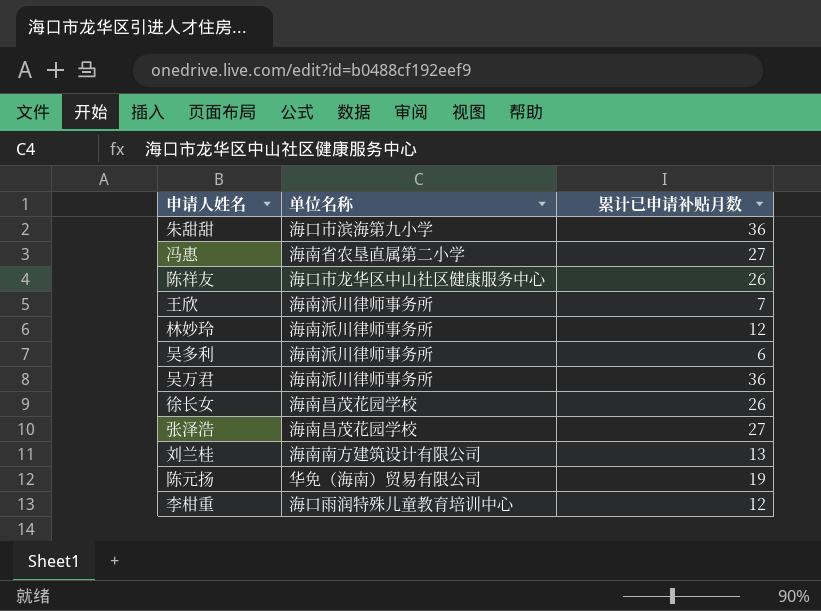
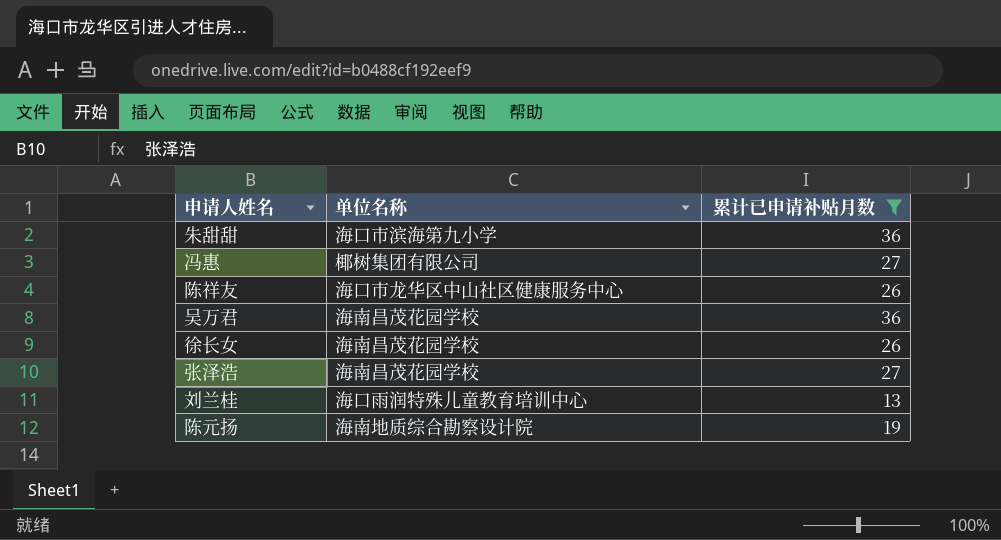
filter: none -> 累计已申请补贴月数 >= 13
冯惠 | 单位名称: 海南省农垦直属第二小学 -> 椰树集团有限公司
吴万君 | 单位名称: 海南派川律师事务所 -> 海南昌茂花园学校
刘兰桂 | 单位名称: 海南南方建筑设计有限公司 -> 海口雨润特殊儿童教育培训中心
陈元扬 | 单位名称: 华免（海南）贸易有限公司 -> 海南地质综合勘察设计院

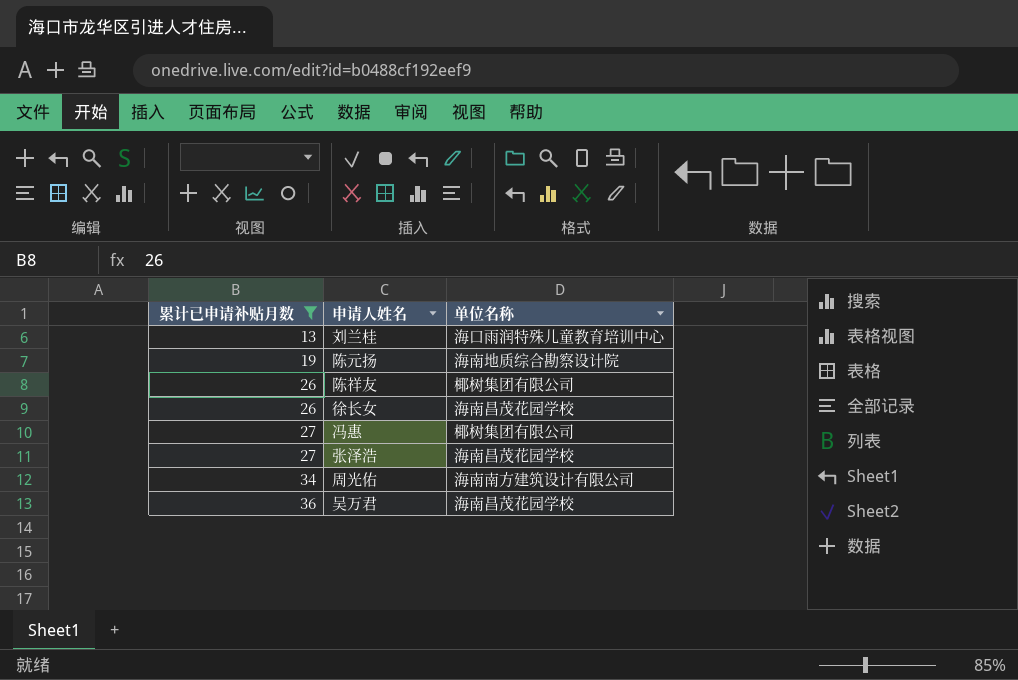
row order: none -> 累计已申请补贴月数 ascending
column 累计已申请补贴月数 | position: 3 -> 1
row 朱甜甜: 海口市滨海第九小学 | 36 -> none
陈祥友 | 单位名称: 海口市龙华区中山社区健康服务中心 -> 椰树集团有限公司
row 周光佑: none -> 34 | 海南南方建筑设计有限公司

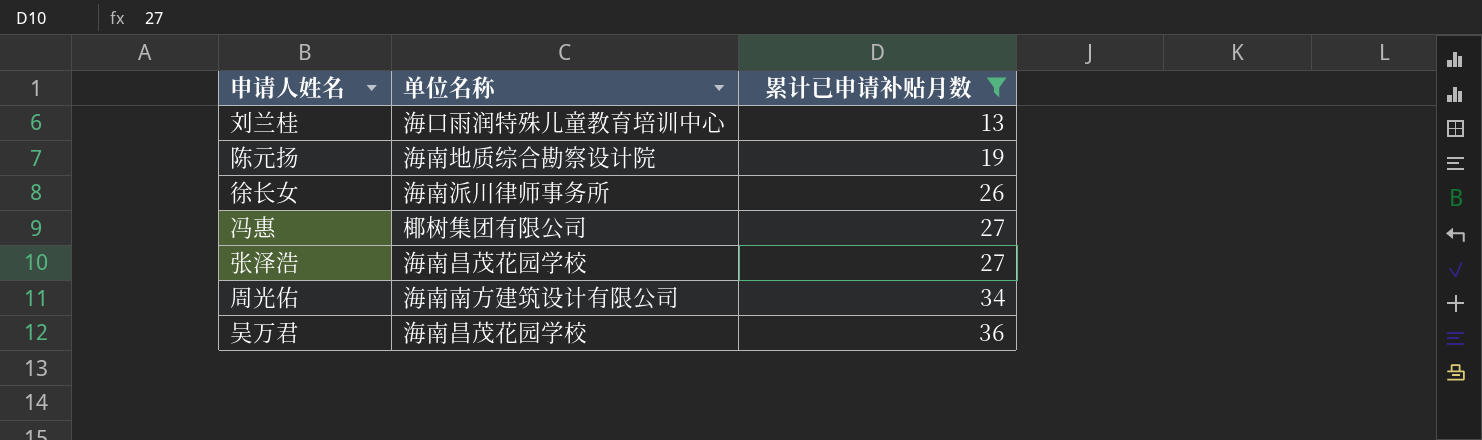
column 累计已申请补贴月数 | position: 1 -> 3
row 陈祥友: 26 | 椰树集团有限公司 -> none
徐长女 | 单位名称: 海南昌茂花园学校 -> 海南派川律师事务所

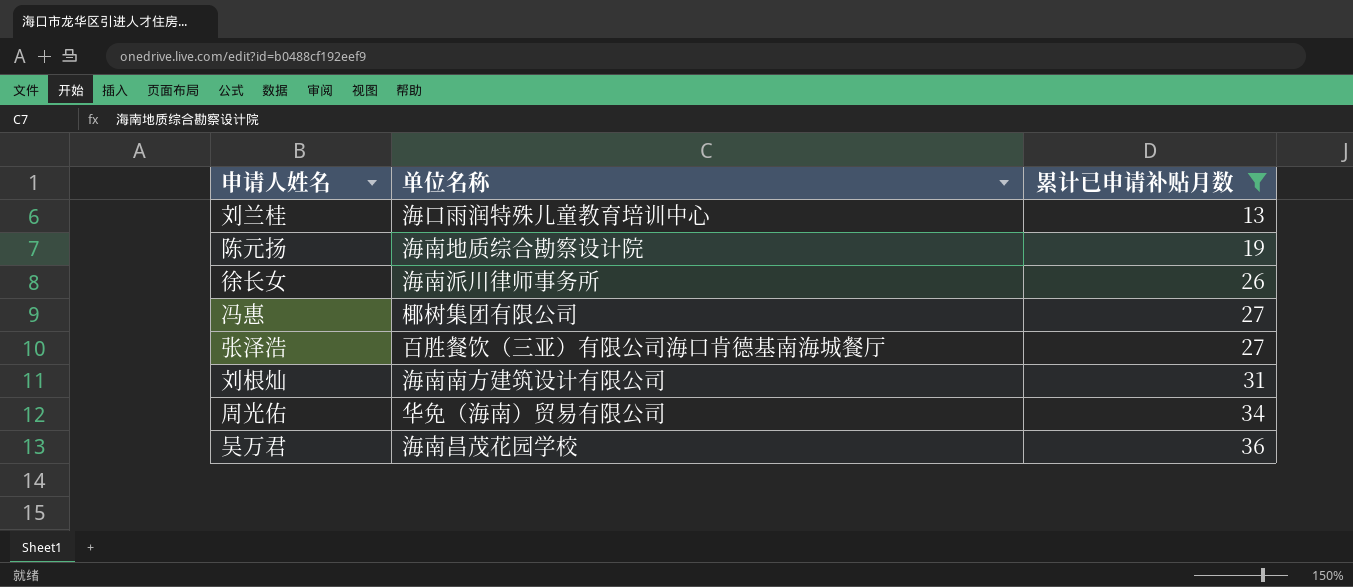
张泽浩 | 单位名称: 海南昌茂花园学校 -> 百胜餐饮（三亚）有限公司海口肯德基南海城餐厅
row 刘根灿: none -> 海南南方建筑设计有限公司 | 31
周光佑 | 单位名称: 海南南方建筑设计有限公司 -> 华免（海南）贸易有限公司

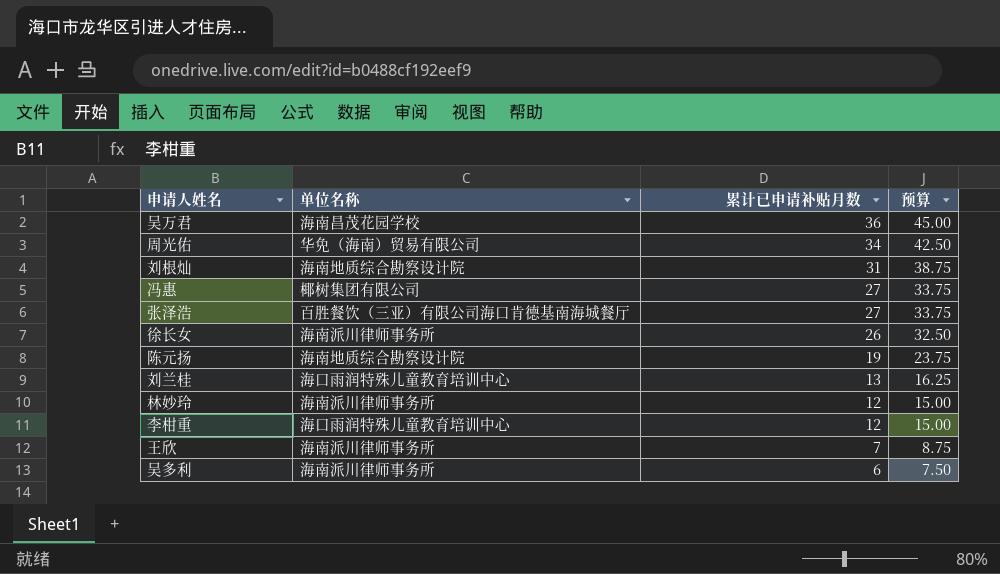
filter: 累计已申请补贴月数 >= 13 -> none
row order: 累计已申请补贴月数 ascending -> 累计已申请补贴月数 descending
column 预算 | formula: none -> [累计已申请补贴月数] * 1.25
刘根灿 | 单位名称: 海南南方建筑设计有限公司 -> 海南地质综合勘察设计院

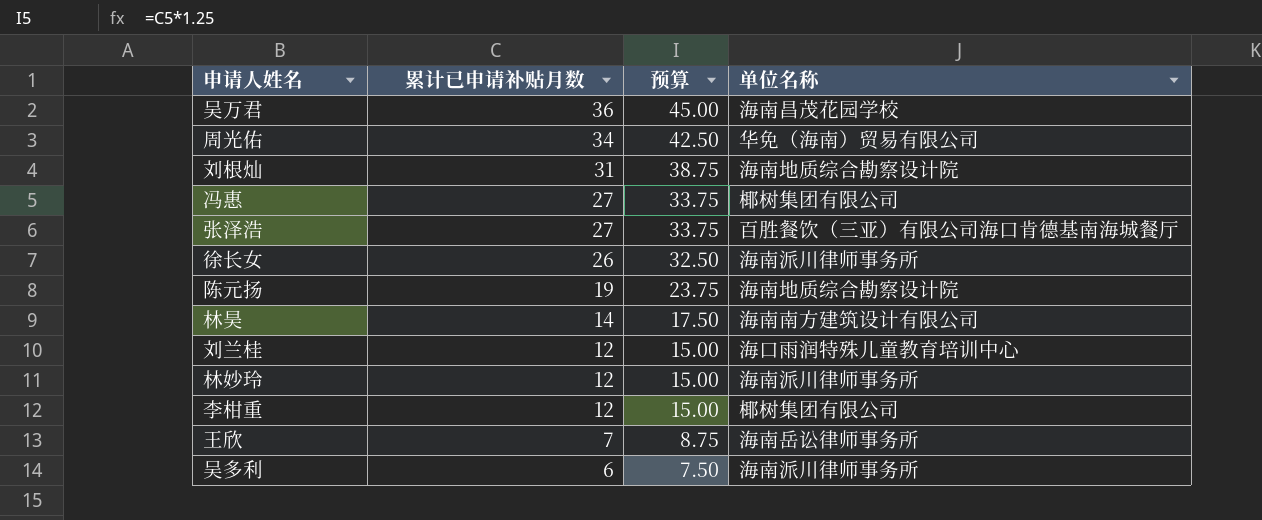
column 单位名称 | position: 2 -> 4
row 林昊: none -> 14 | 17.50 | 海南南方建筑设计有限公司
刘兰桂 | 累计已申请补贴月数: 13 -> 12
刘兰桂 | 预算: 16.25 -> 15.00
李柑重 | 单位名称: 海口雨润特殊儿童教育培训中心 -> 椰树集团有限公司
王欣 | 单位名称: 海南派川律师事务所 -> 海南岳讼律师事务所

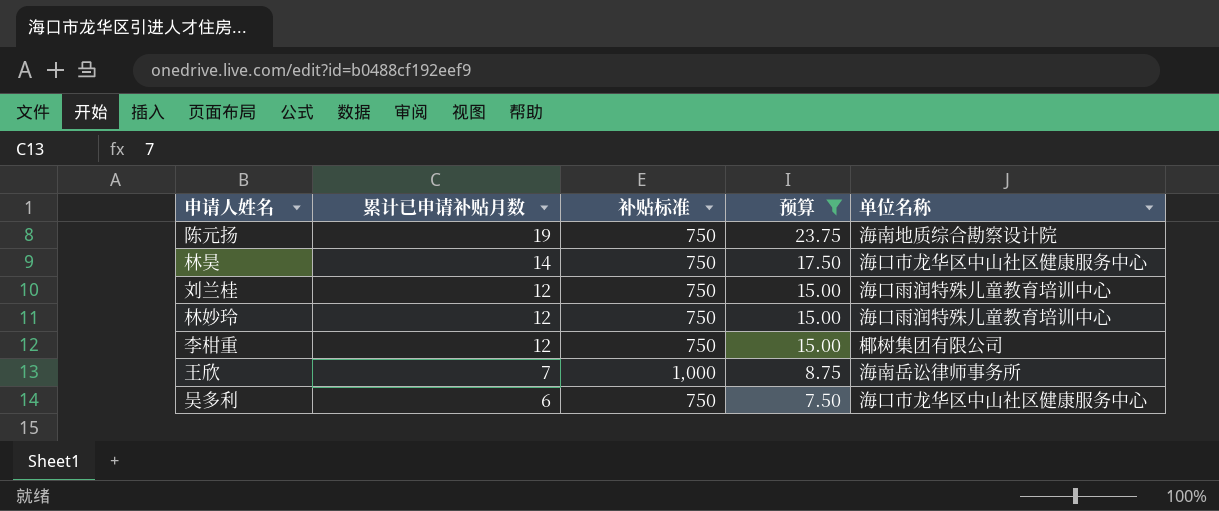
filter: none -> 预算 <= 23.75
column 补贴标准 | position: none -> 3
林昊 | 单位名称: 海南南方建筑设计有限公司 -> 海口市龙华区中山社区健康服务中心
林妙玲 | 单位名称: 海南派川律师事务所 -> 海口雨润特殊儿童教育培训中心
吴多利 | 单位名称: 海南派川律师事务所 -> 海口市龙华区中山社区健康服务中心

